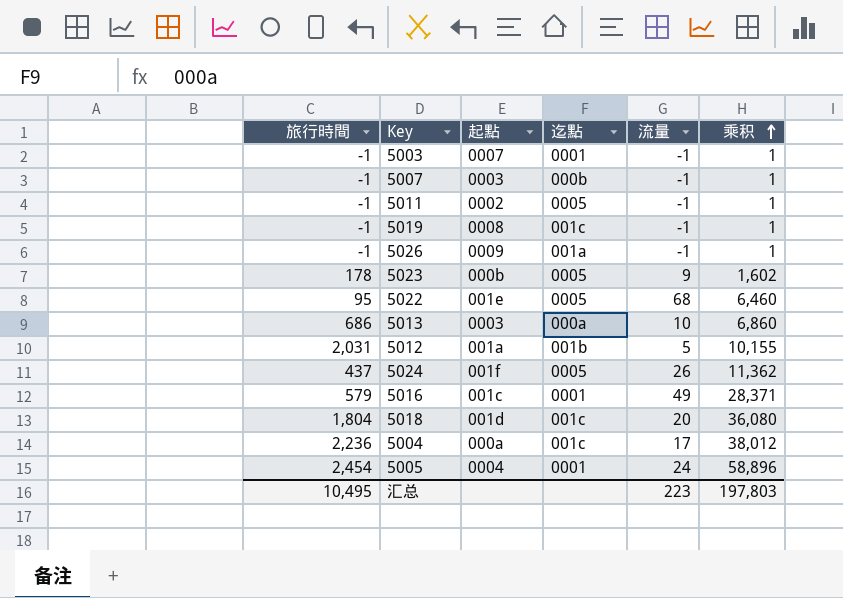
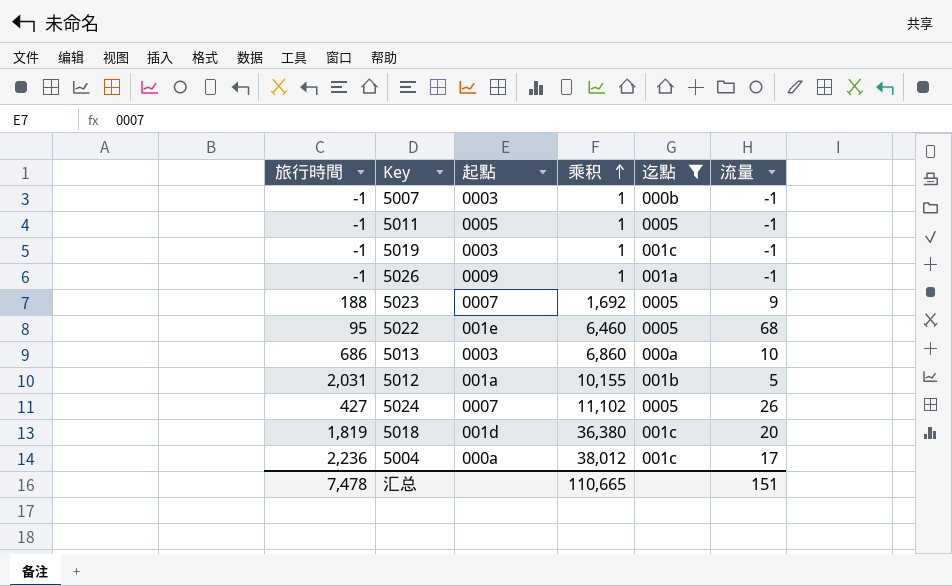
filter: none -> 迄點 != 0001
column 乘积 | position: 6 -> 4
5011 | 起點: 0002 -> 0005
5019 | 起點: 0008 -> 0003
5023 | 旅行時間: 178 -> 188
5023 | 起點: 000b -> 0007
5023 | 乘积: 1,602 -> 1,692
5024 | 旅行時間: 437 -> 427
5024 | 起點: 001f -> 0007
5024 | 乘积: 11,362 -> 11,102
5018 | 旅行時間: 1,804 -> 1,819
5018 | 乘积: 36,080 -> 36,380
汇总 | 旅行時間: 10,495 -> 7,478
汇总 | 乘积: 197,803 -> 110,665
汇总 | 流量: 223 -> 151

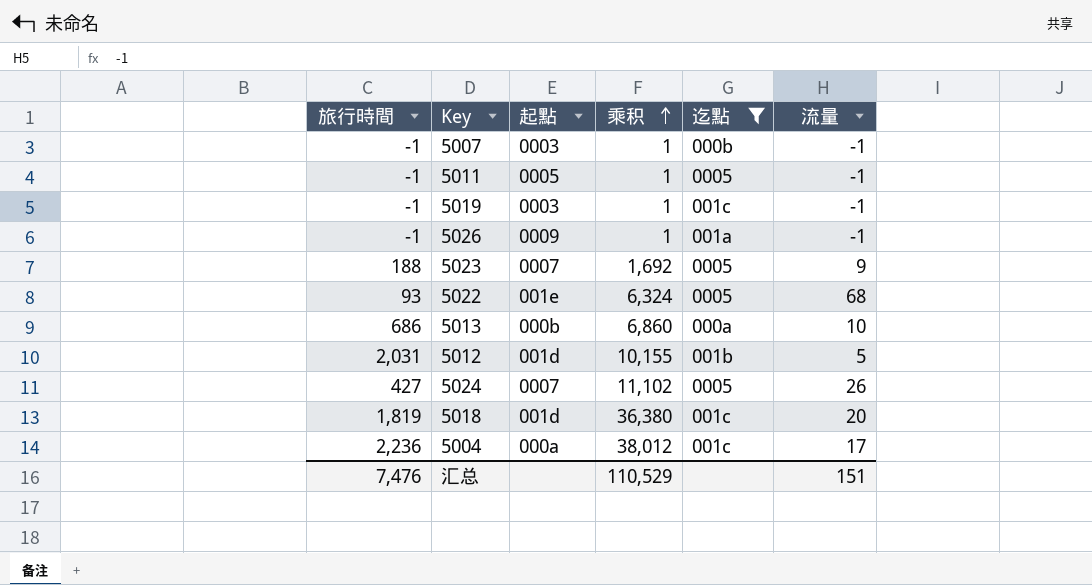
5022 | 旅行時間: 95 -> 93
5022 | 乘积: 6,460 -> 6,324
5013 | 起點: 0003 -> 000b
5012 | 起點: 001a -> 001d
汇总 | 旅行時間: 7,478 -> 7,476
汇总 | 乘积: 110,665 -> 110,529

